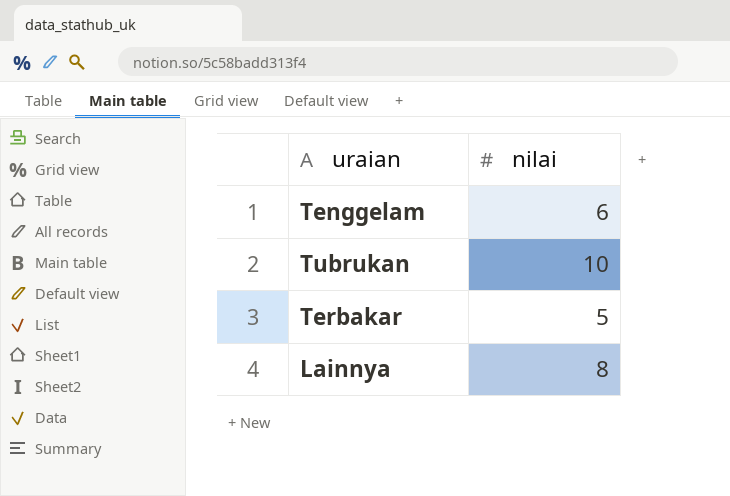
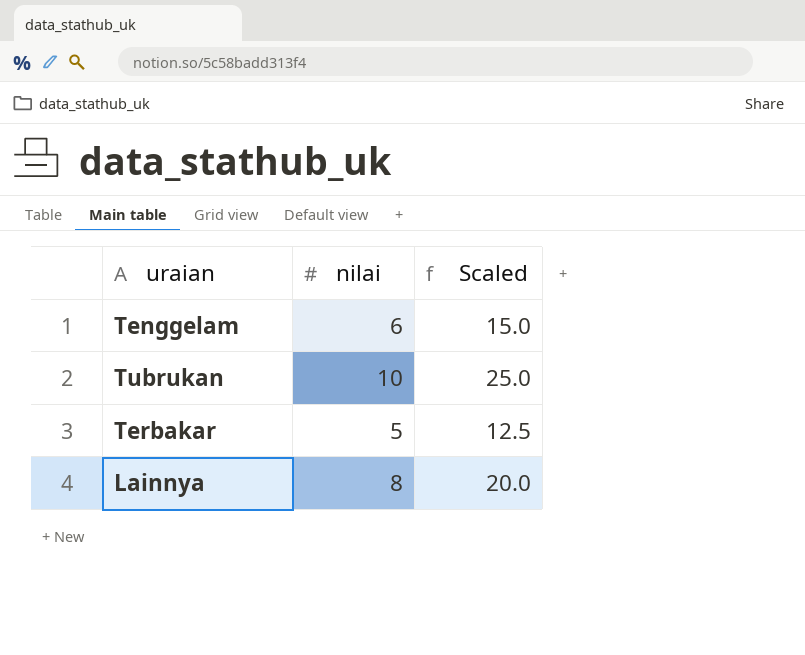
column Scaled | formula: none -> [nilai] * 2.5

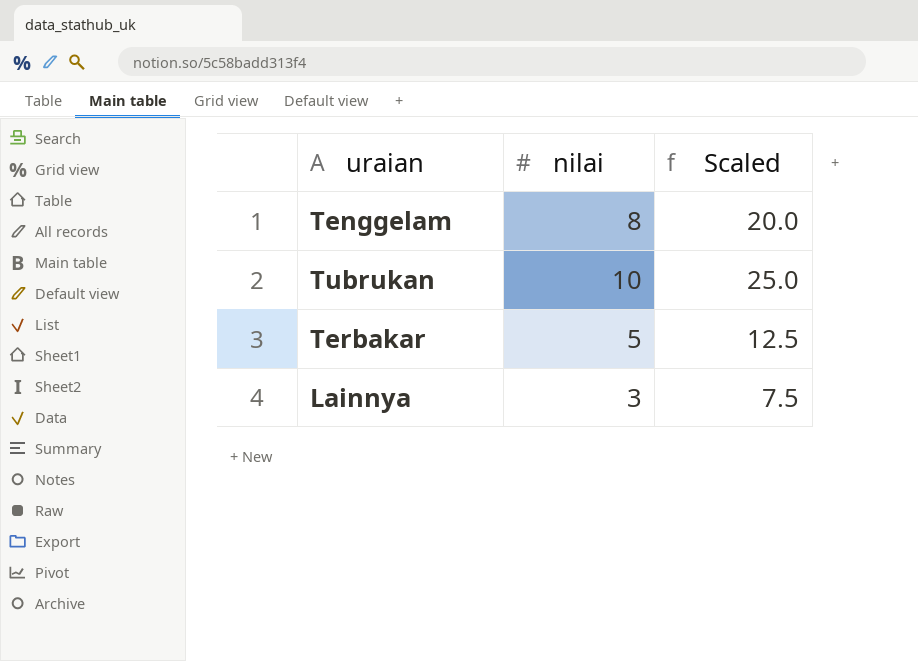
Tenggelam | nilai: 6 -> 8
Tenggelam | Scaled: 15.0 -> 20.0
Lainnya | nilai: 8 -> 3
Lainnya | Scaled: 20.0 -> 7.5

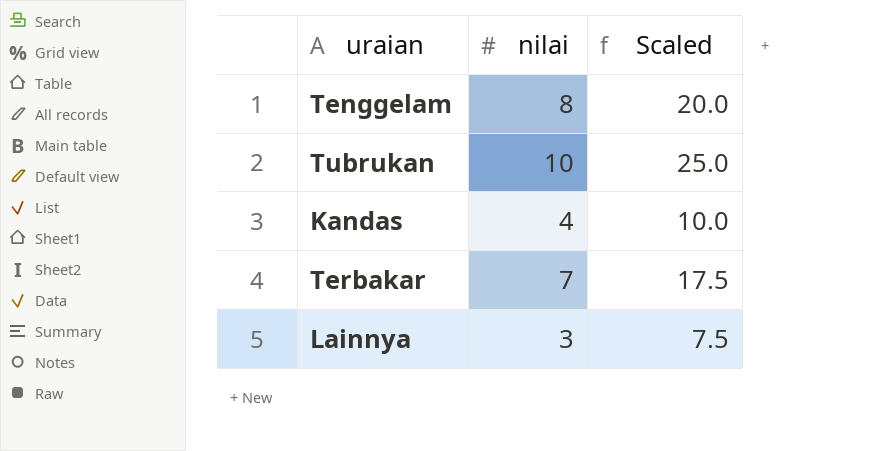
row Kandas: none -> 4 | 10.0
Terbakar | nilai: 5 -> 7
Terbakar | Scaled: 12.5 -> 17.5

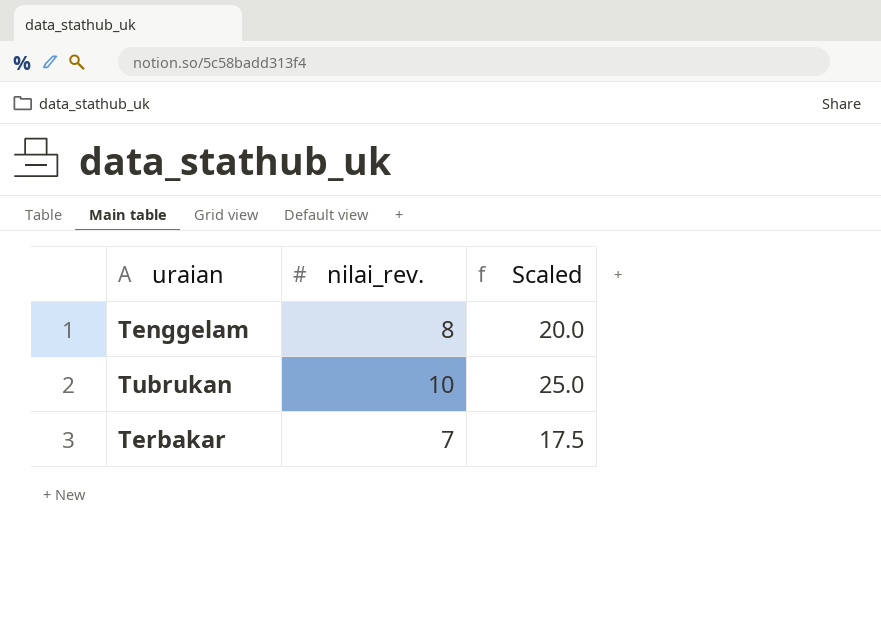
column name: nilai -> nilai_rev.
row Kandas: 4 | 10.0 -> none
row Lainnya: 3 | 7.5 -> none

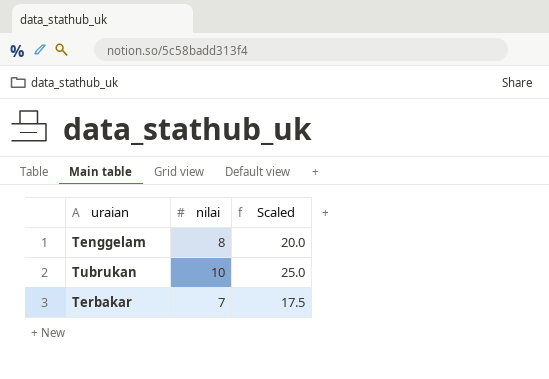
column name: nilai_rev. -> nilai

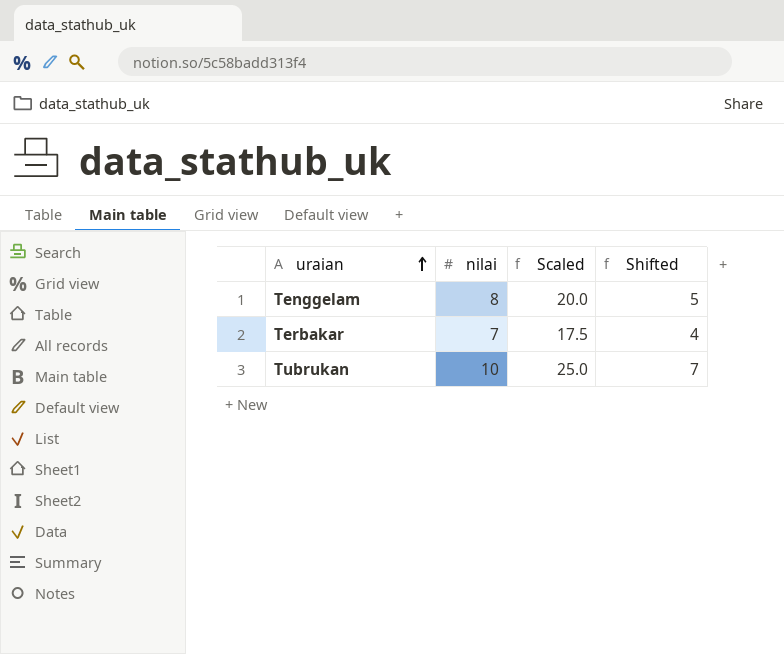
row order: none -> uraian ascending
column Shifted | formula: none -> [nilai] - 3

